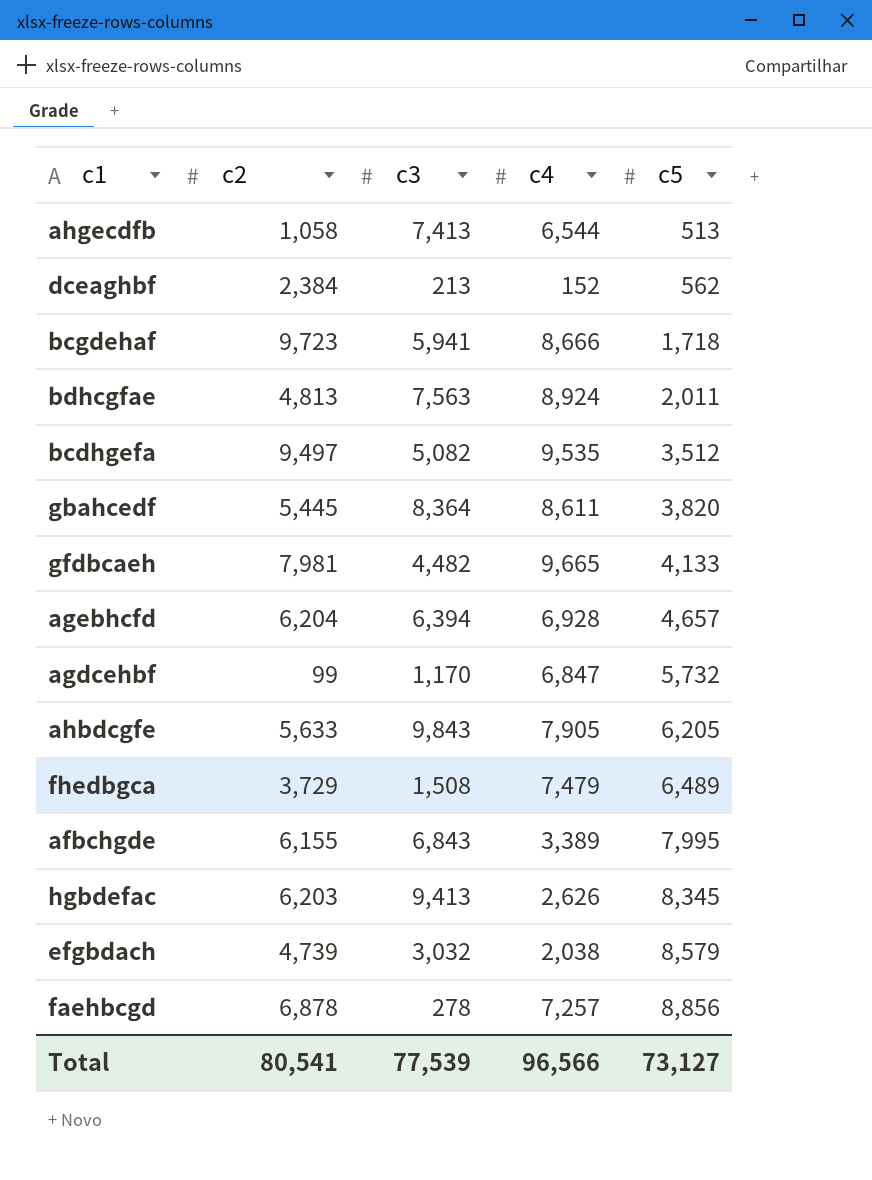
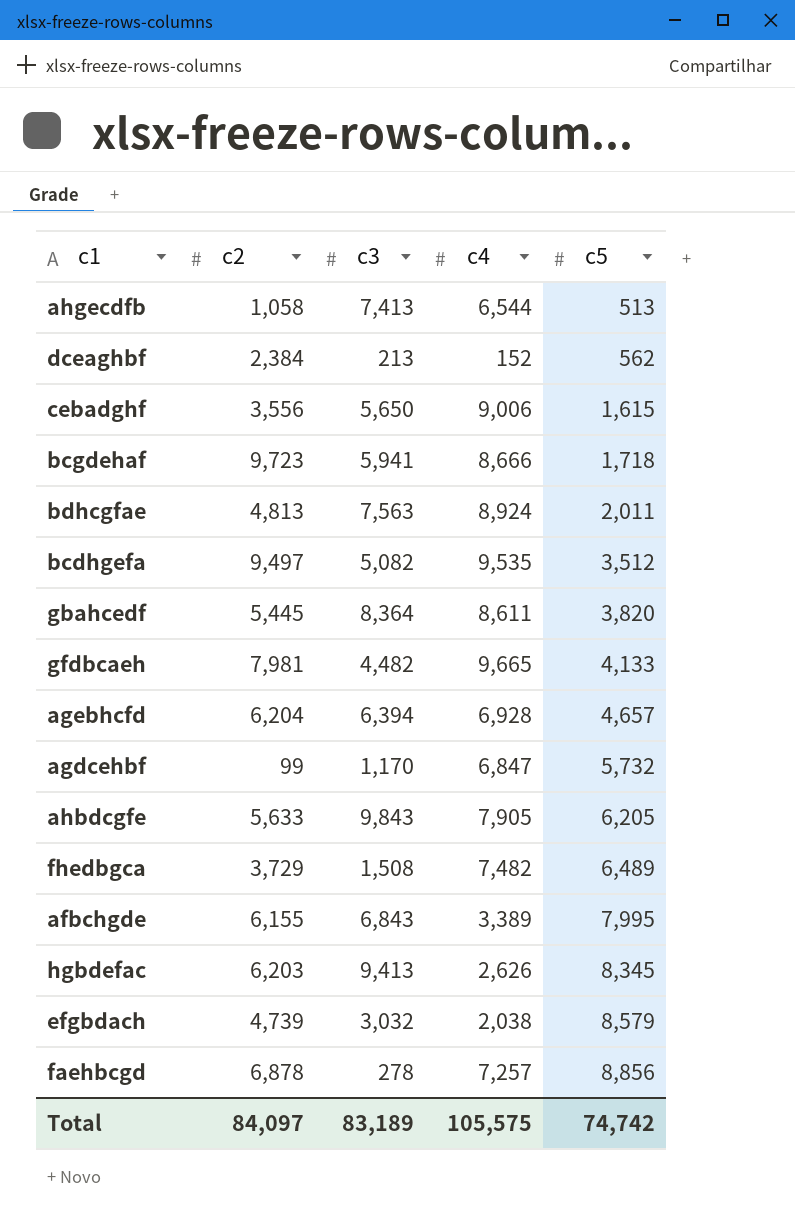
row cebadghf: none -> 3,556 | 5,650 | 9,006 | 1,615
fhedbgca | c4: 7,479 -> 7,482
Total | c2: 80,541 -> 84,097
Total | c3: 77,539 -> 83,189
Total | c4: 96,566 -> 105,575
Total | c5: 73,127 -> 74,742

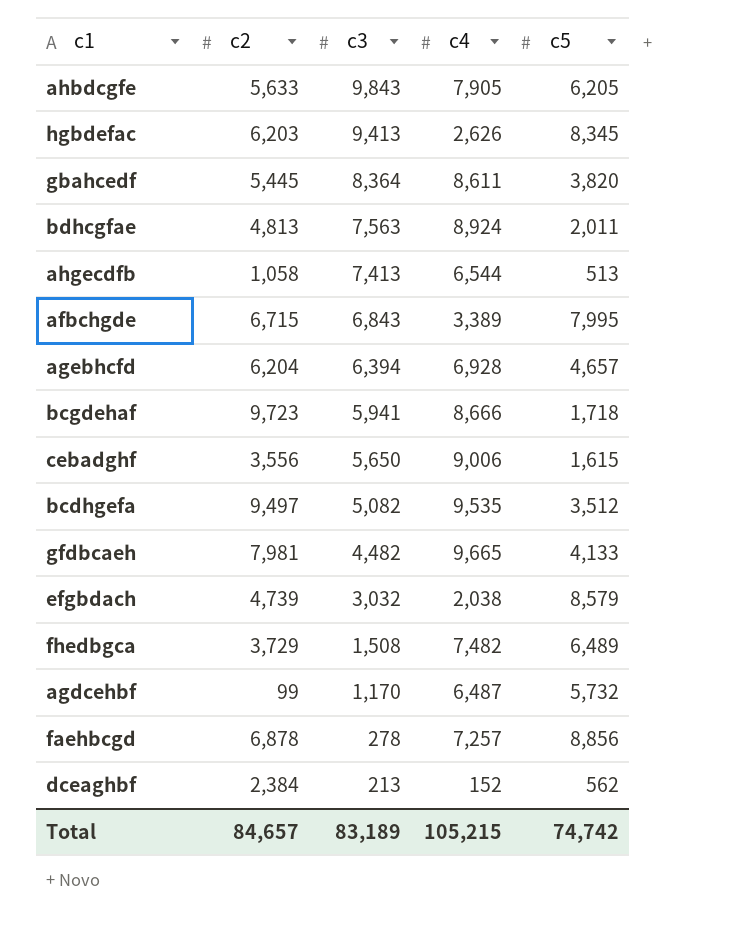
row order: c5 ascending -> c3 descending
afbchgde | c2: 6,155 -> 6,715
agdcehbf | c4: 6,847 -> 6,487
Total | c2: 84,097 -> 84,657
Total | c4: 105,575 -> 105,215

